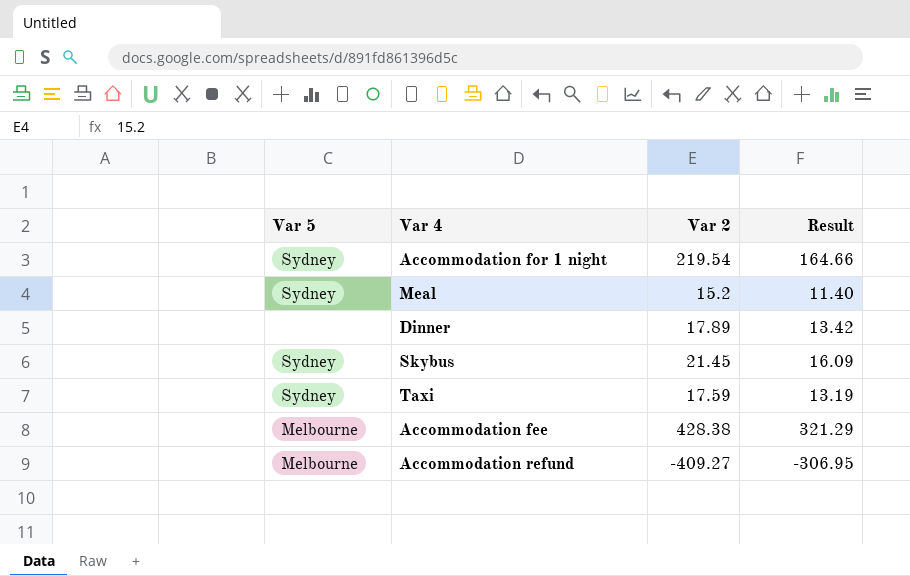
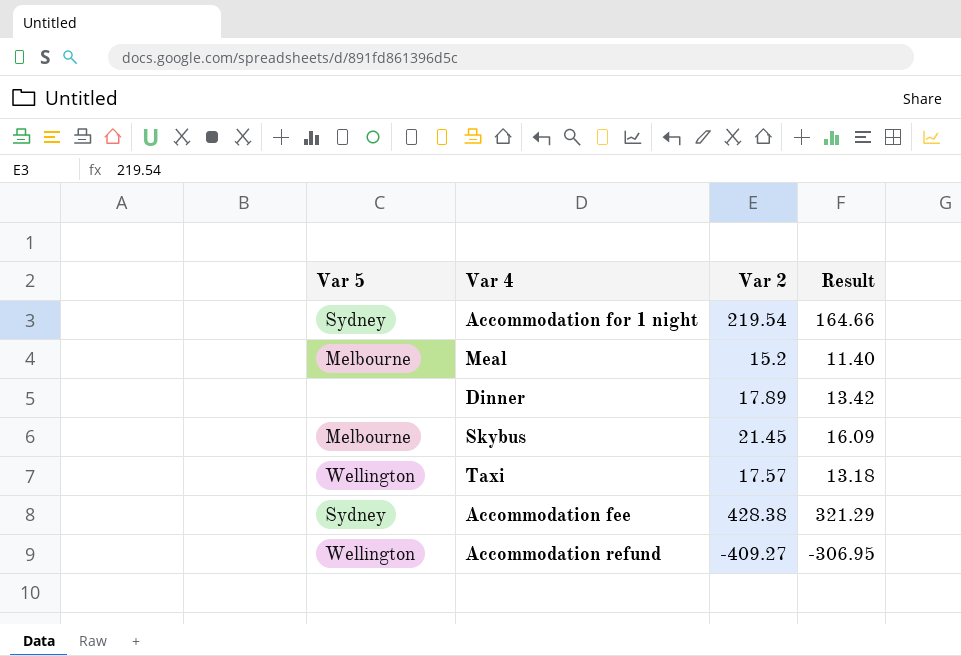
Meal | Var 5: Sydney -> Melbourne
Skybus | Var 5: Sydney -> Melbourne
Taxi | Var 5: Sydney -> Wellington
Taxi | Var 2: 17.59 -> 17.57
Taxi | Result: 13.19 -> 13.18
Accommodation fee | Var 5: Melbourne -> Sydney
Accommodation refund | Var 5: Melbourne -> Wellington

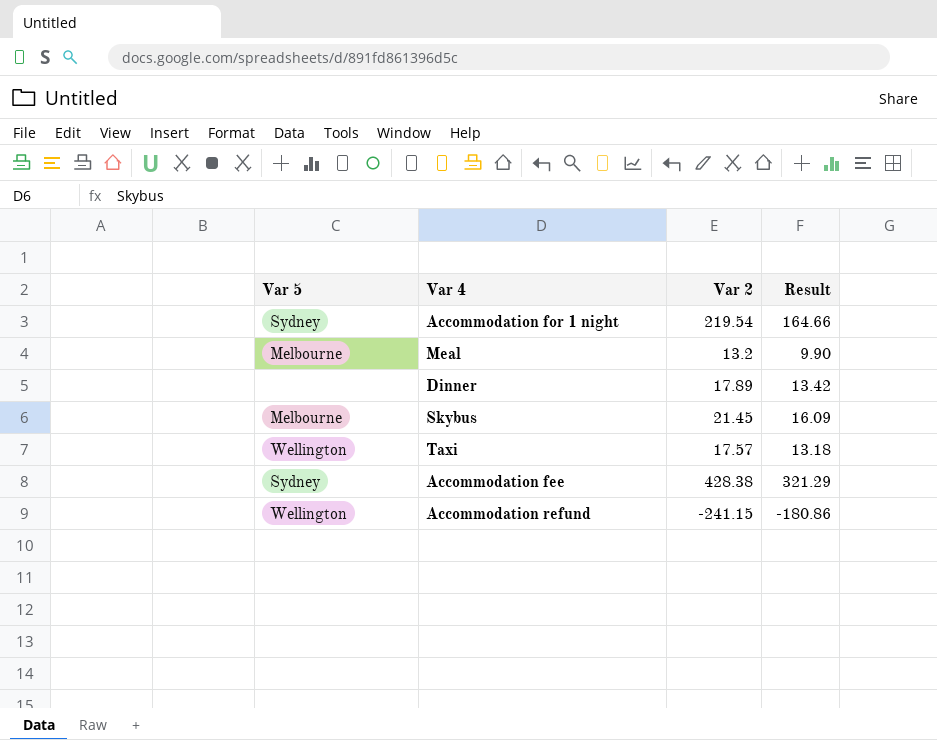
Meal | Var 2: 15.2 -> 13.2
Meal | Result: 11.40 -> 9.90
Accommodation refund | Var 2: -409.27 -> -241.15
Accommodation refund | Result: -306.95 -> -180.86

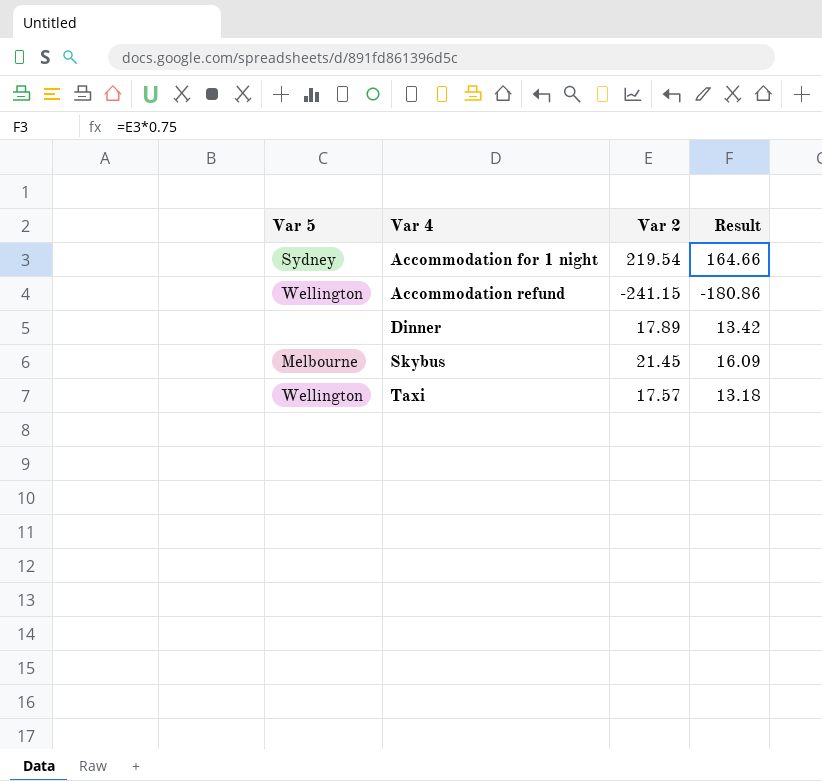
row order: none -> Var 4 ascending
row Meal: Melbourne | 13.2 | 9.90 -> none
row Accommodation fee: Sydney | 428.38 | 321.29 -> none

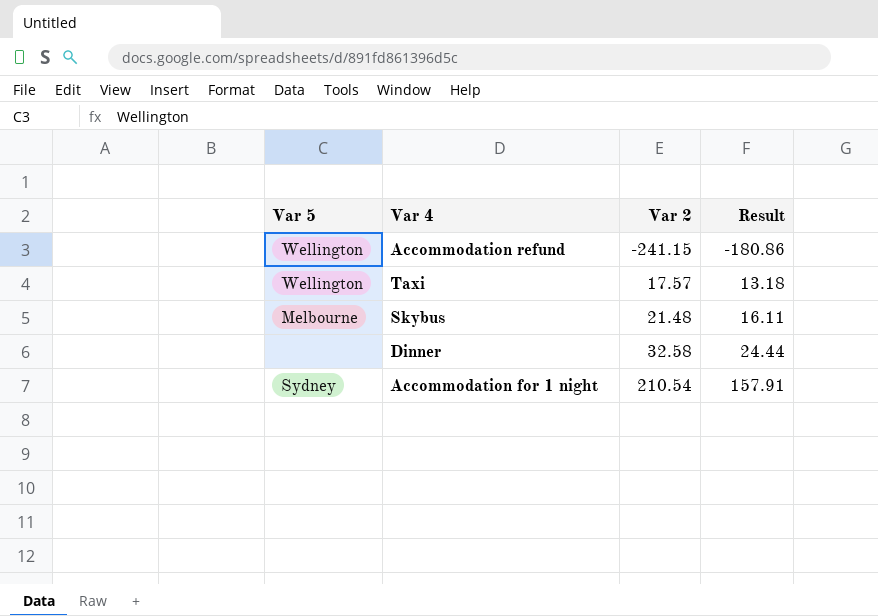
row order: Var 4 ascending -> Var 2 ascending
Skybus | Var 2: 21.45 -> 21.48
Skybus | Result: 16.09 -> 16.11
Dinner | Var 2: 17.89 -> 32.58
Dinner | Result: 13.42 -> 24.44
Accommodation for 1 night | Var 2: 219.54 -> 210.54
Accommodation for 1 night | Result: 164.66 -> 157.91

